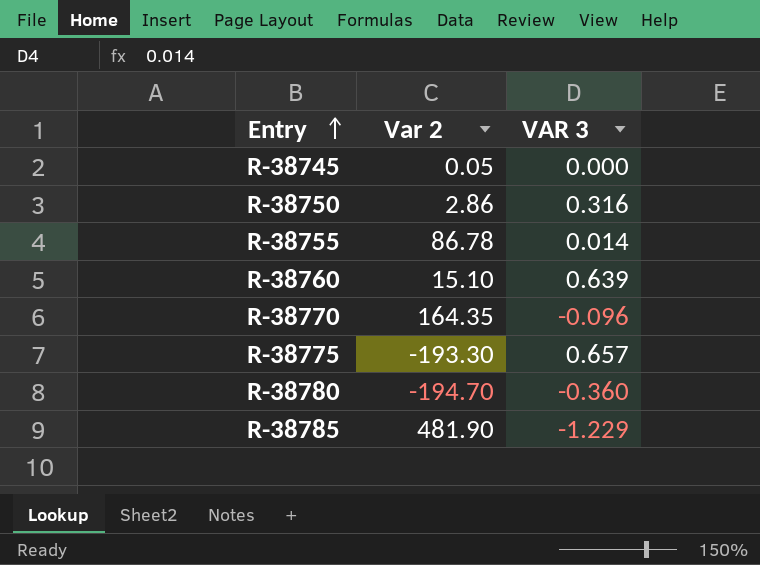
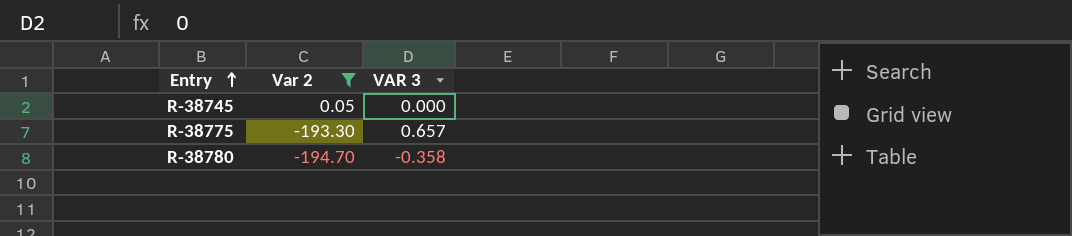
filter: none -> Var 2 <= 0.05
R-38780 | VAR 3: -0.360 -> -0.358

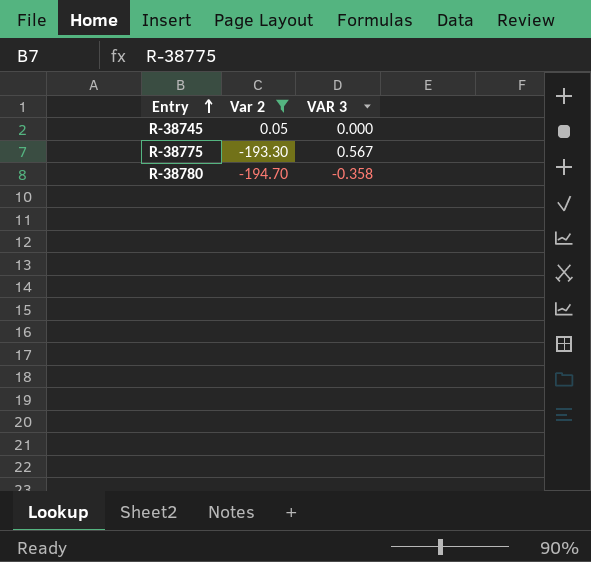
R-38775 | VAR 3: 0.657 -> 0.567

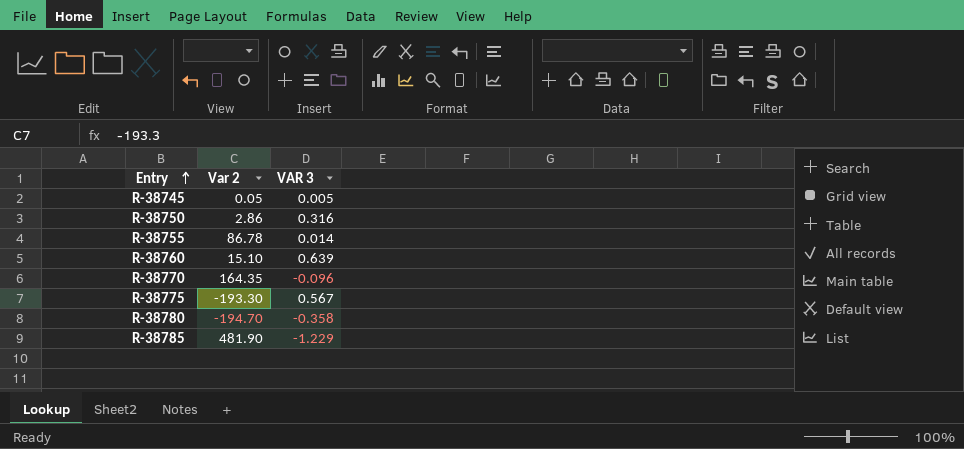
filter: Var 2 <= 0.05 -> none
R-38745 | VAR 3: 0.000 -> 0.005

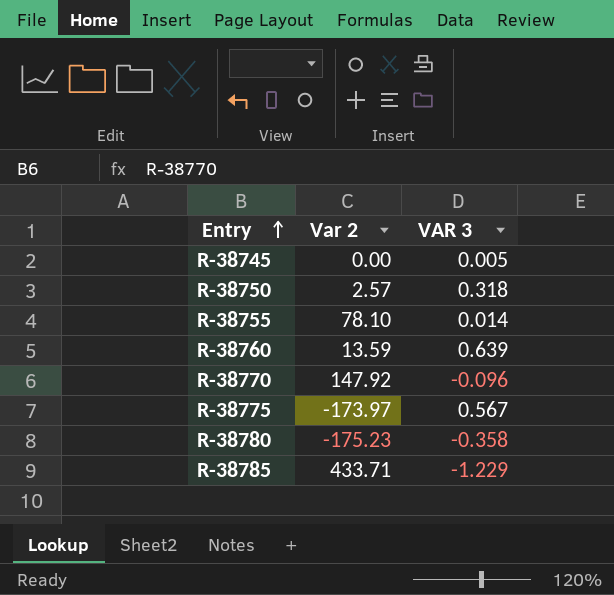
R-38745 | Var 2: 0.05 -> 0.00
R-38750 | Var 2: 2.86 -> 2.57
R-38750 | VAR 3: 0.316 -> 0.318
R-38755 | Var 2: 86.78 -> 78.10
R-38760 | Var 2: 15.10 -> 13.59
R-38770 | Var 2: 164.35 -> 147.92
R-38775 | Var 2: -193.30 -> -173.97
R-38780 | Var 2: -194.70 -> -175.23
R-38785 | Var 2: 481.90 -> 433.71

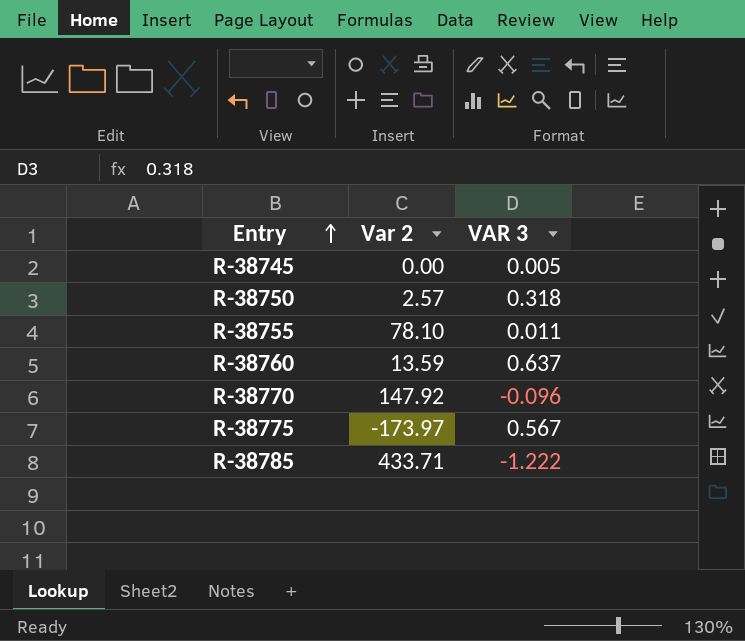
row R-38780: -175.23 | -0.358 -> none
R-38755 | VAR 3: 0.014 -> 0.011
R-38760 | VAR 3: 0.639 -> 0.637
R-38785 | VAR 3: -1.229 -> -1.222

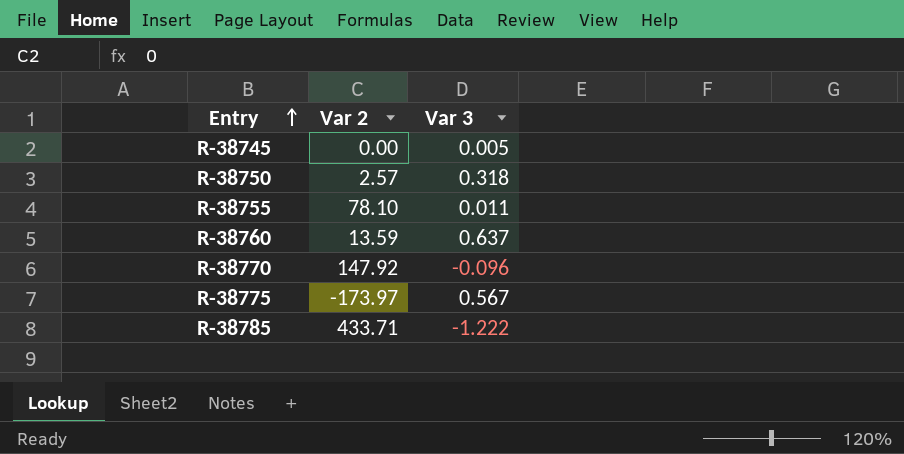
column name: VAR 3 -> Var 3

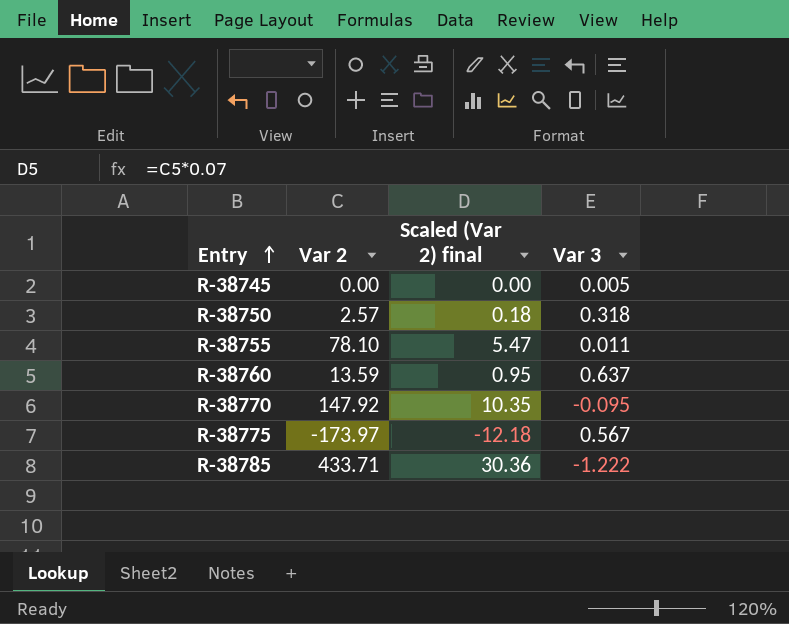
column Scaled (Var 2) final | formula: none -> [Var 2] * 0.07
R-38770 | Var 3: -0.096 -> -0.095

